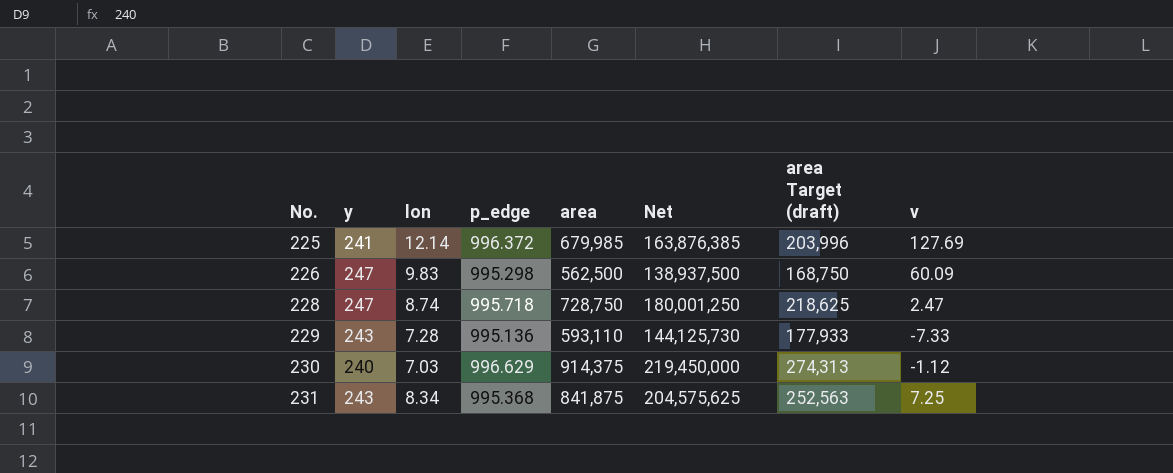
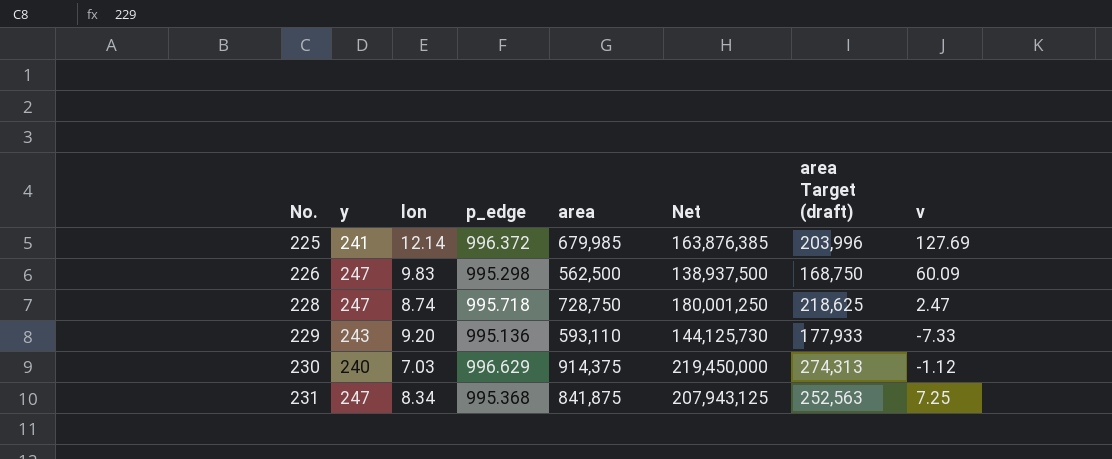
229 | lon: 7.28 -> 9.20
231 | y: 243 -> 247
231 | Net: 204,575,625 -> 207,943,125

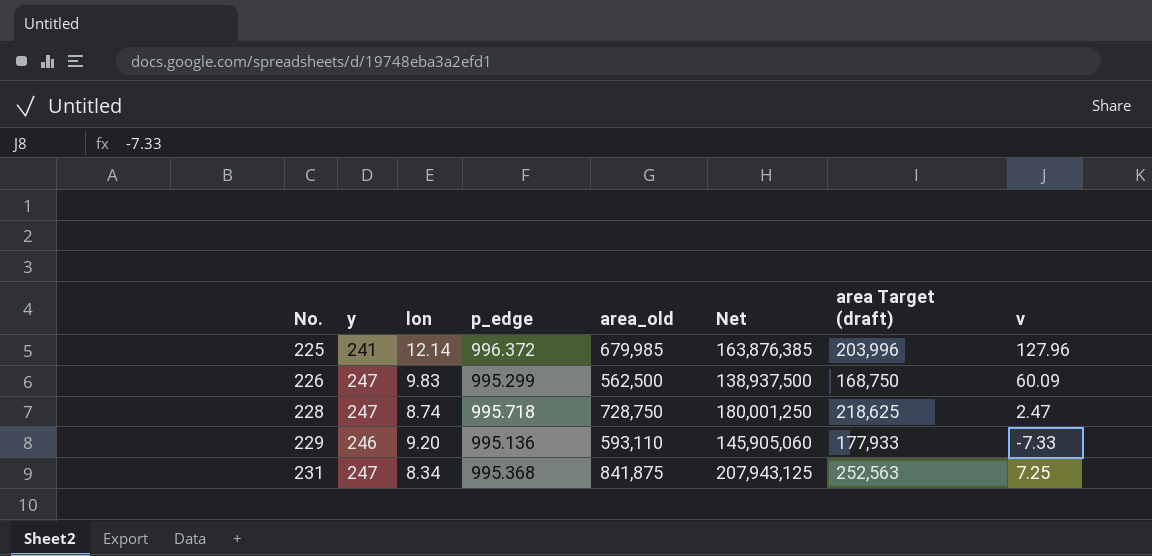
column name: area -> area_old
row 230: 240 | 7.03 | 996.629 | 914,375 | 219,450,000 | 274,313 | -1.12 -> none
225 | v: 127.69 -> 127.96
226 | p_edge: 995.298 -> 995.299
229 | y: 243 -> 246
229 | Net: 144,125,730 -> 145,905,060

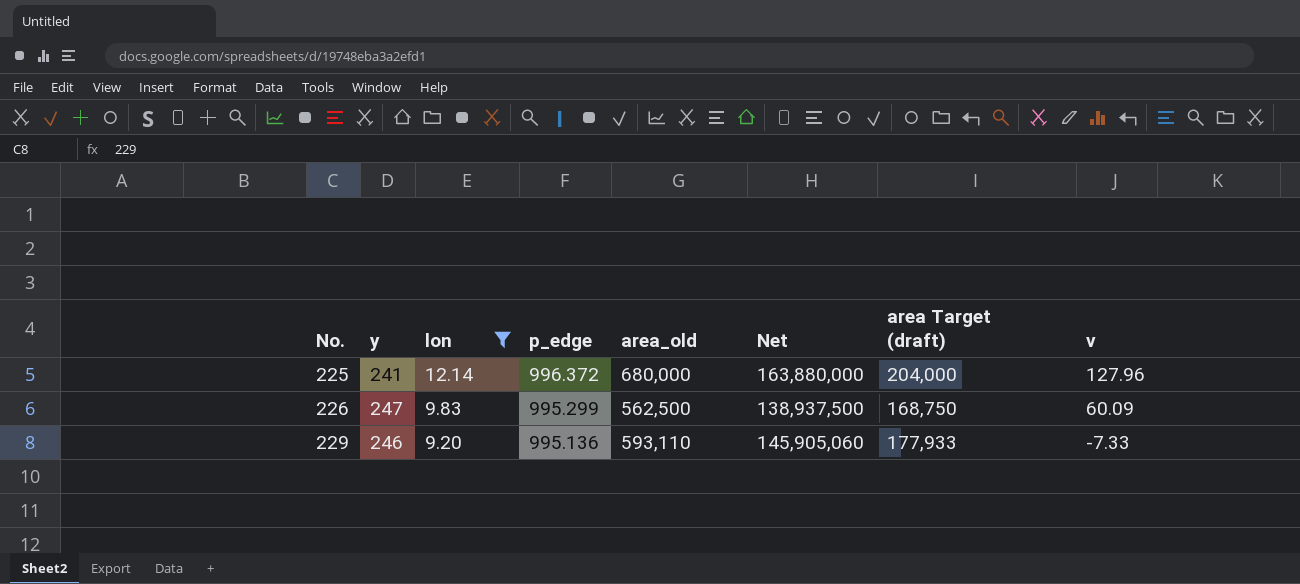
filter: none -> lon >= 9.20
225 | area_old: 679,985 -> 680,000
225 | Net: 163,876,385 -> 163,880,000
225 | area Target (draft): 203,996 -> 204,000

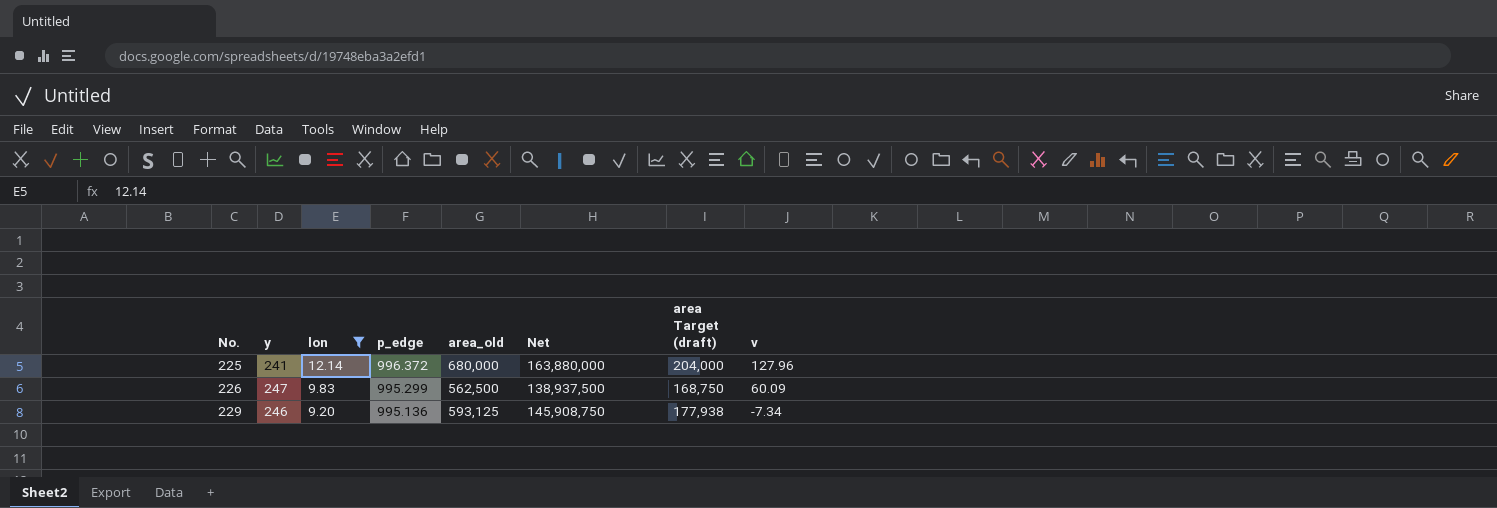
229 | area_old: 593,110 -> 593,125
229 | Net: 145,905,060 -> 145,908,750
229 | area Target (draft): 177,933 -> 177,938
229 | v: -7.33 -> -7.34

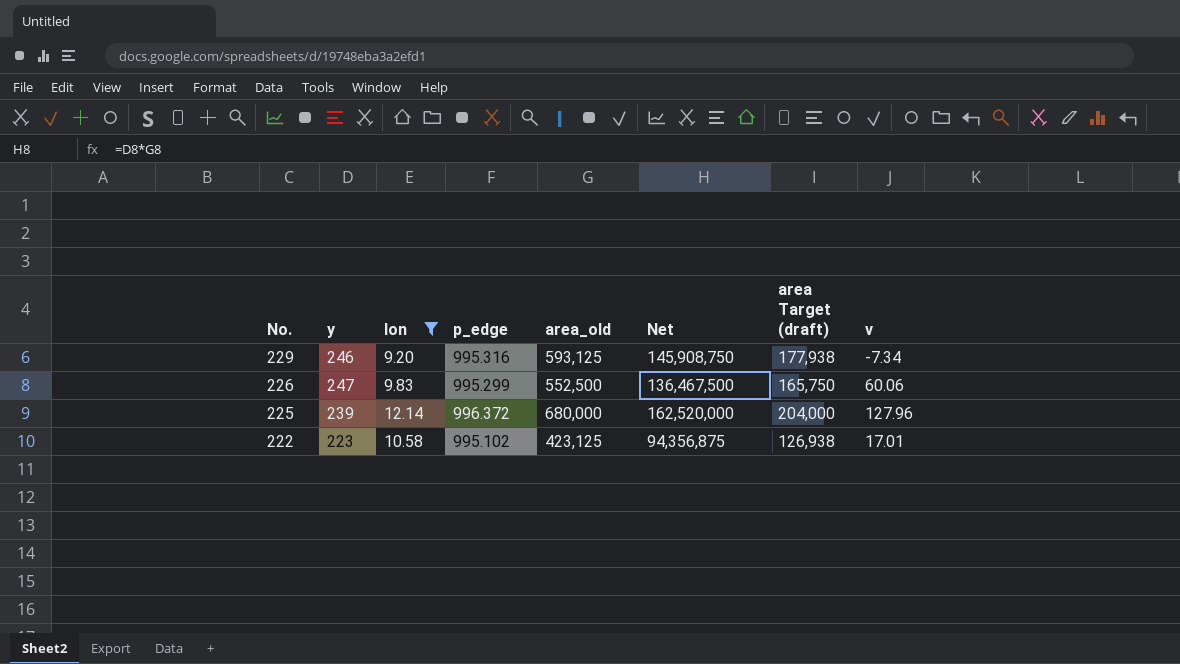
row order: No. ascending -> No. descending
229 | p_edge: 995.136 -> 995.316
226 | area_old: 562,500 -> 552,500
226 | Net: 138,937,500 -> 136,467,500
226 | area Target (draft): 168,750 -> 165,750
226 | v: 60.09 -> 60.06
225 | y: 241 -> 239
225 | Net: 163,880,000 -> 162,520,000
row 222: none -> 223 | 10.58 | 995.102 | 423,125 | 94,356,875 | 126,938 | 17.01

